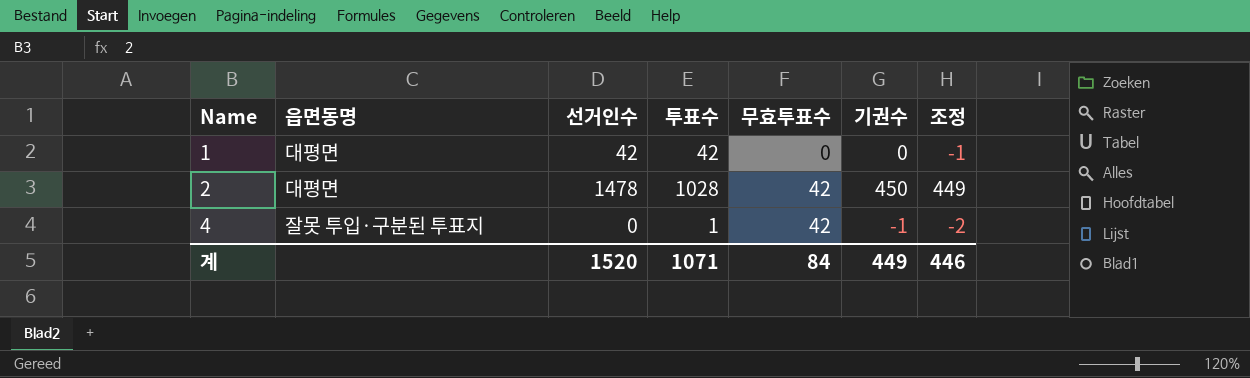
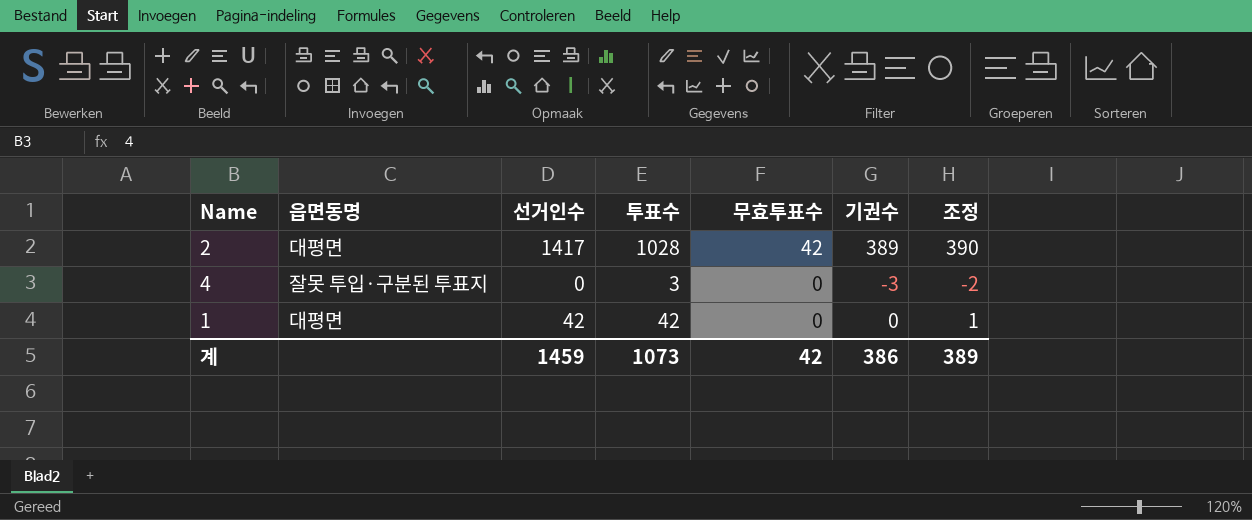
row order: Name ascending -> 무효투표수 descending
column 조정 | formula: [기권수] - 1 -> [기권수] + 1
2 | 선거인수: 1478 -> 1417
2 | 기권수: 450 -> 389
4 | 투표수: 1 -> 3
4 | 무효투표수: 42 -> 0
4 | 기권수: -1 -> -3
계 | 선거인수: 1520 -> 1459
계 | 투표수: 1071 -> 1073
계 | 무효투표수: 84 -> 42
계 | 기권수: 449 -> 386
계 | 조정: 446 -> 389

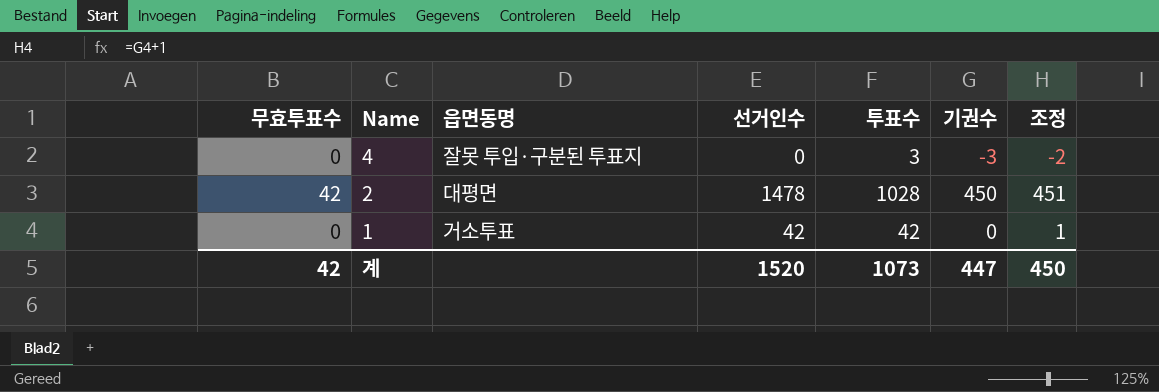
row order: 무효투표수 descending -> Name descending
column 무효투표수 | position: 5 -> 1
2 | 선거인수: 1417 -> 1478
2 | 기권수: 389 -> 450
2 | 조정: 390 -> 451
1 | 읍면동명: 대평면 -> 거소투표
계 | 선거인수: 1459 -> 1520
계 | 기권수: 386 -> 447
계 | 조정: 389 -> 450

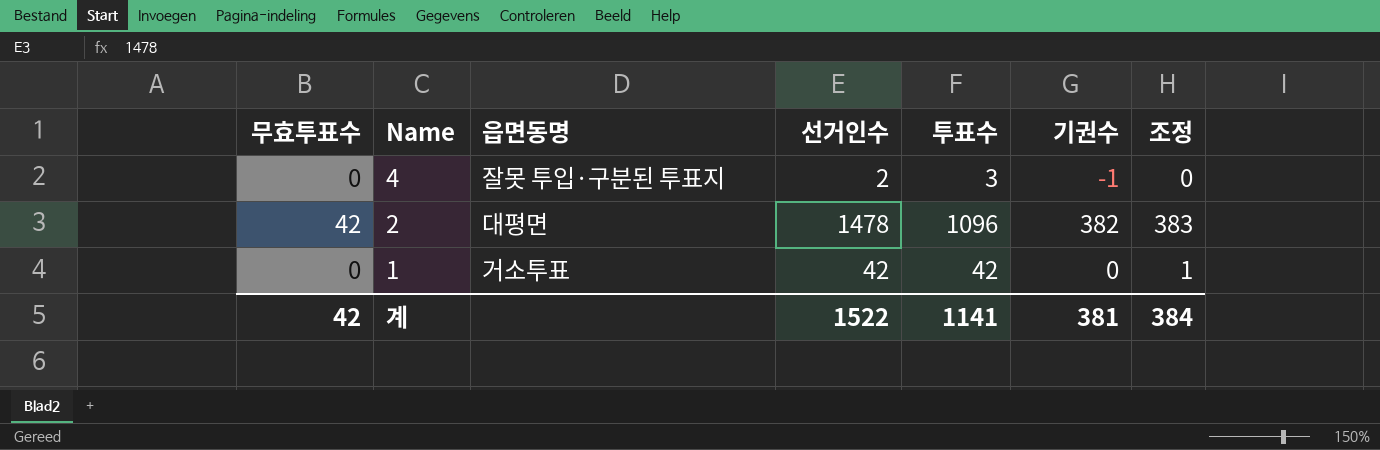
4 | 선거인수: 0 -> 2
4 | 기권수: -3 -> -1
4 | 조정: -2 -> 0
2 | 투표수: 1028 -> 1096
2 | 기권수: 450 -> 382
2 | 조정: 451 -> 383
계 | 선거인수: 1520 -> 1522
계 | 투표수: 1073 -> 1141
계 | 기권수: 447 -> 381
계 | 조정: 450 -> 384

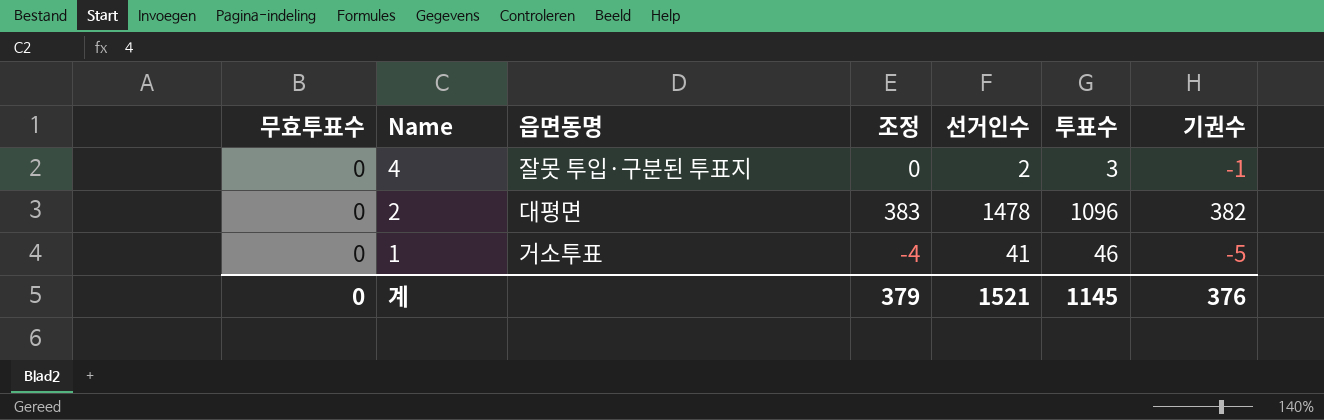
column 조정 | position: 7 -> 4
2 | 무효투표수: 42 -> 0
1 | 조정: 1 -> -4
1 | 선거인수: 42 -> 41
1 | 투표수: 42 -> 46
1 | 기권수: 0 -> -5
계 | 무효투표수: 42 -> 0
계 | 조정: 384 -> 379
계 | 선거인수: 1522 -> 1521
계 | 투표수: 1141 -> 1145
계 | 기권수: 381 -> 376

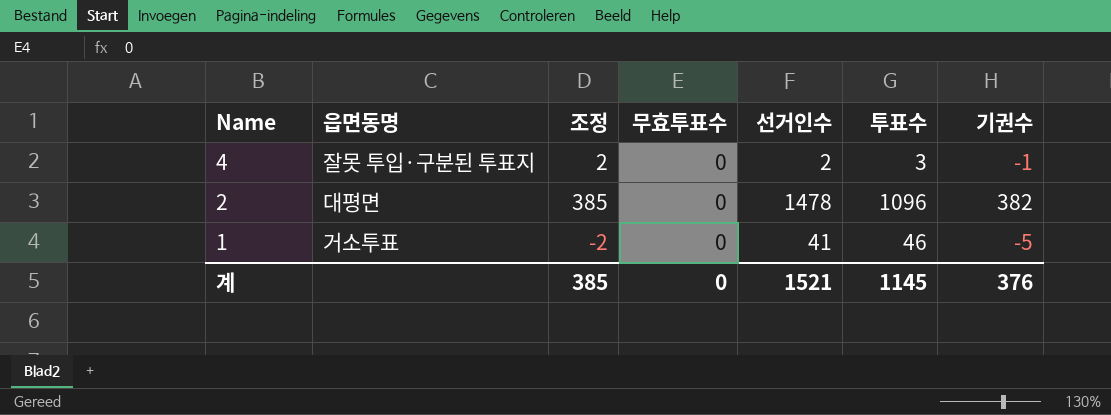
column 조정 | formula: [기권수] + 1 -> [기권수] + 3
column 무효투표수 | position: 1 -> 4
계 | 조정: 379 -> 385

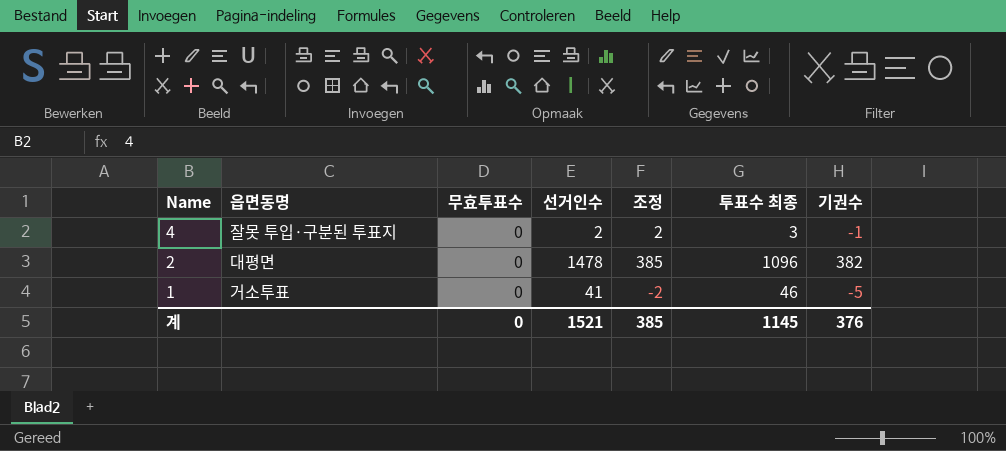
column 조정 | position: 3 -> 5
column name: 투표수 -> 투표수 최종

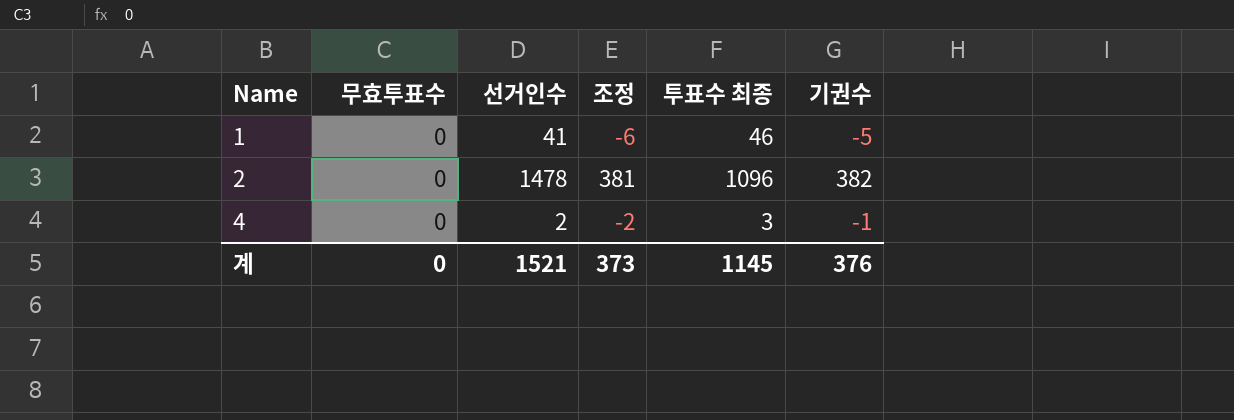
row order: Name descending -> Name ascending
column 읍면동명 | position: 2 -> none
column 조정 | formula: [기권수] + 3 -> [기권수] - 1
계 | 조정: 385 -> 373

